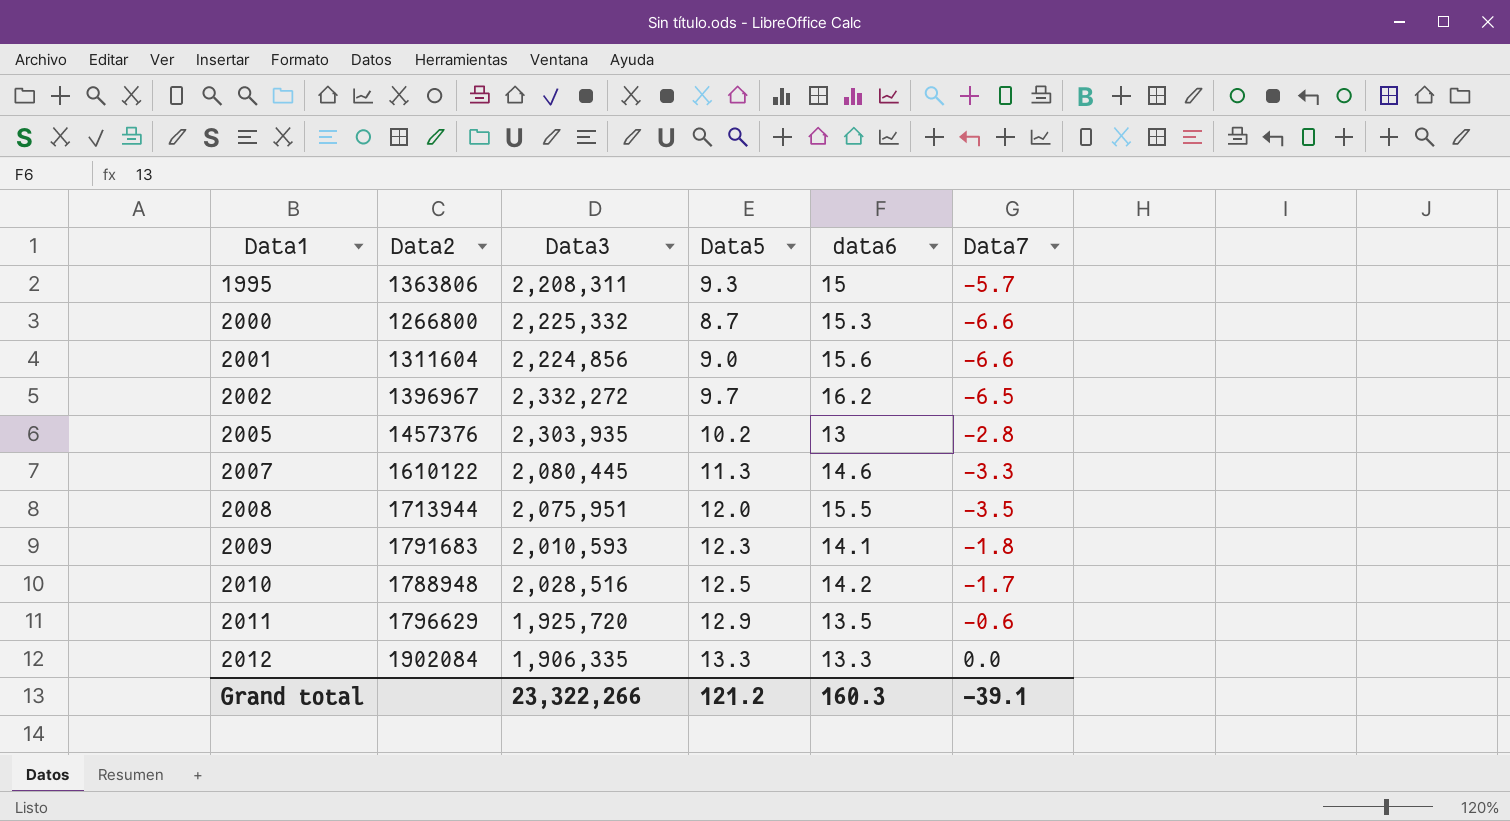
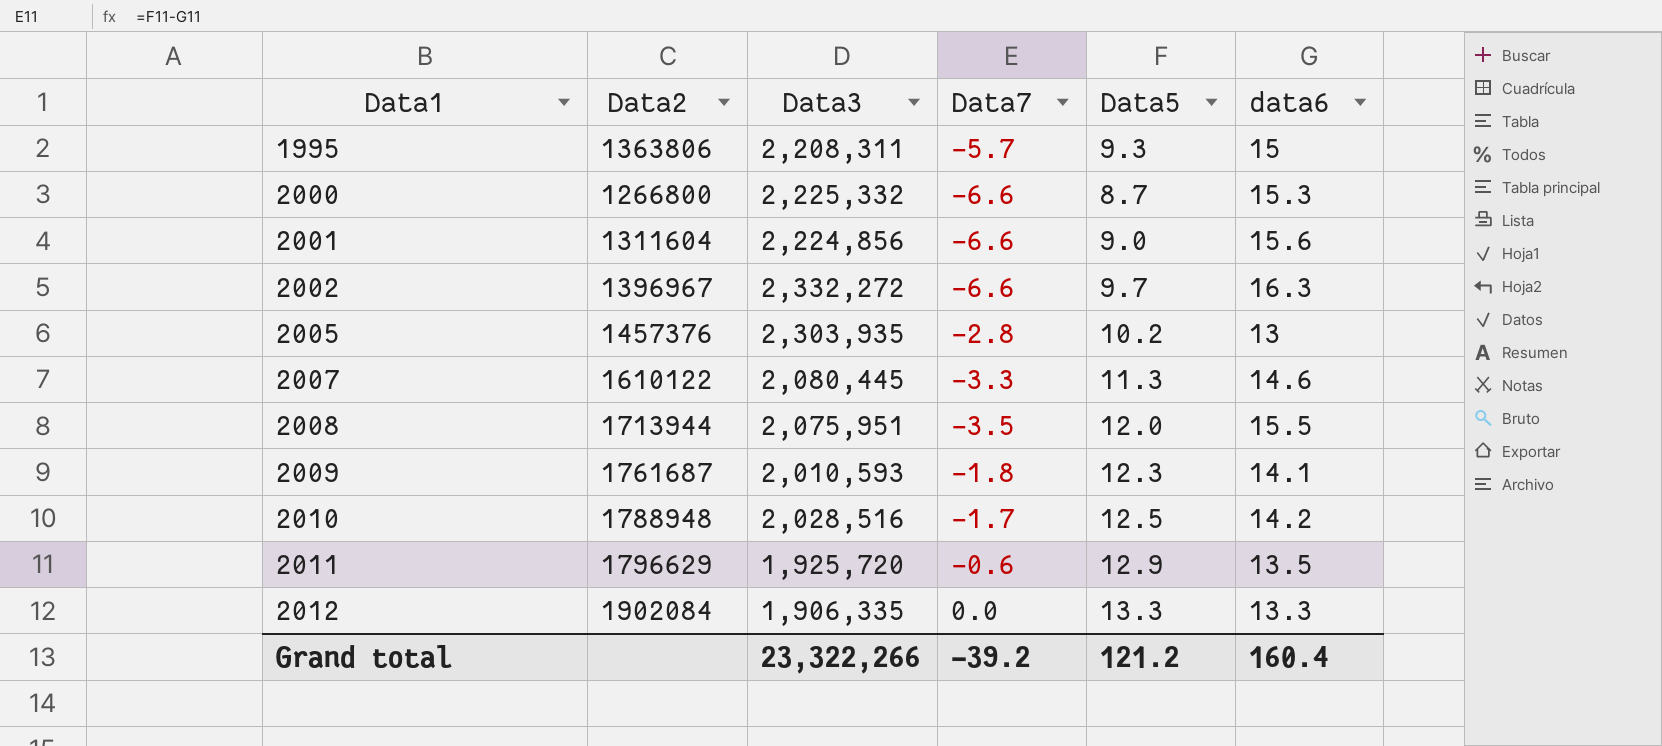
column Data7 | position: 6 -> 4
2002 | Data7: -6.5 -> -6.6
2002 | data6: 16.2 -> 16.3
2009 | Data2: 1791683 -> 1761687
Grand total | Data7: -39.1 -> -39.2
Grand total | data6: 160.3 -> 160.4

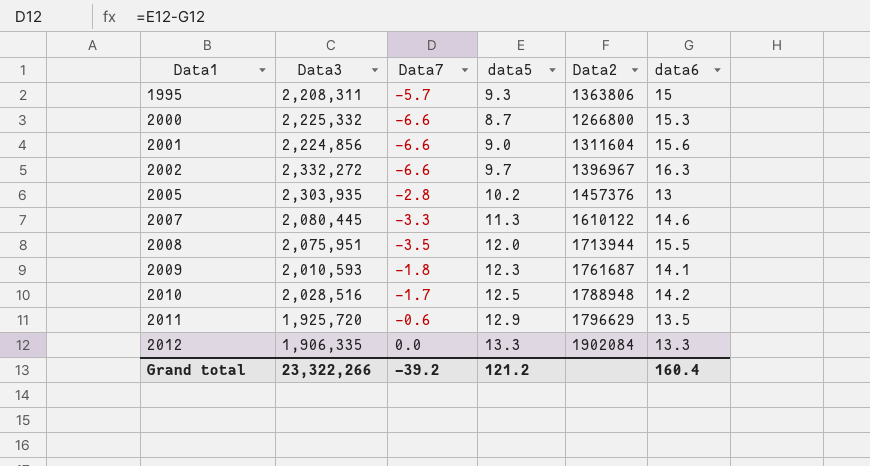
column name: Data5 -> data5
column Data2 | position: 2 -> 5

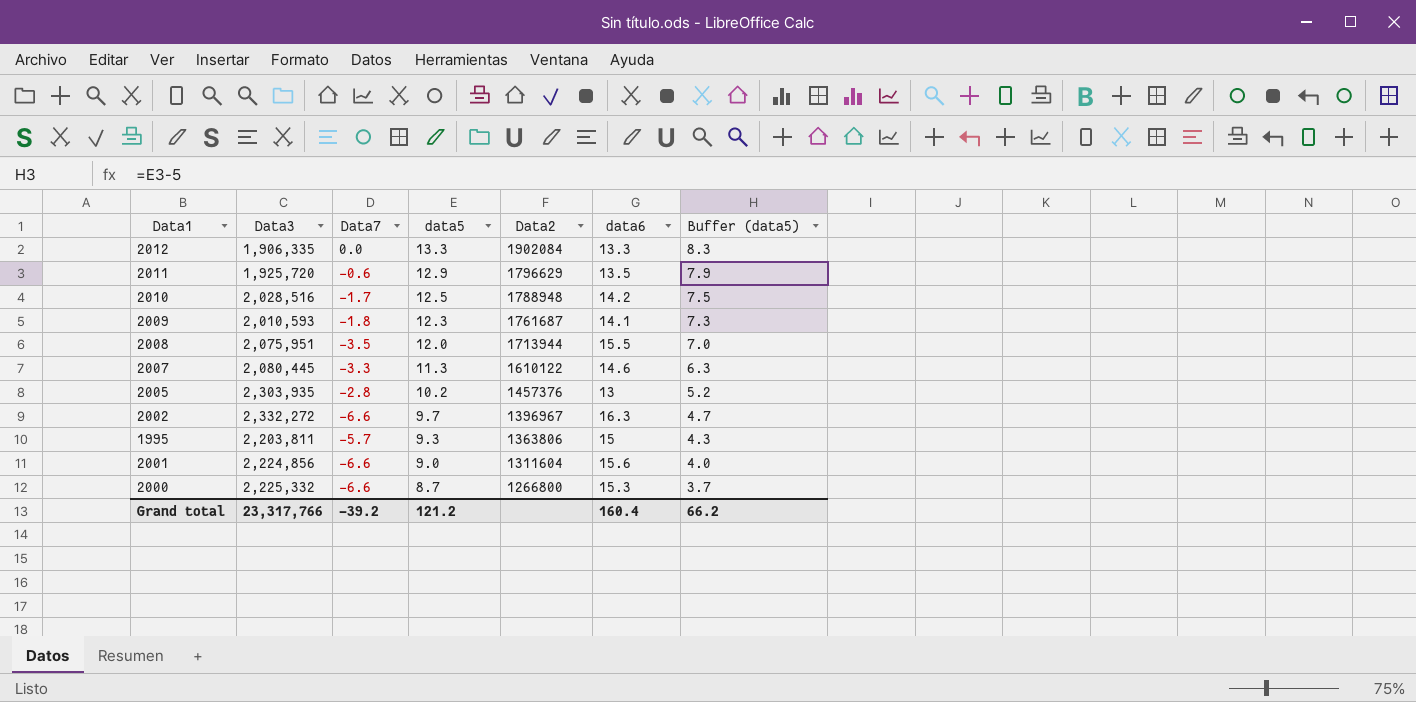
row order: Data1 ascending -> data5 descending
column Buffer (data5) | formula: none -> [data5] - 5
1995 | Data3: 2,208,311 -> 2,203,811
Grand total | Data3: 23,322,266 -> 23,317,766

